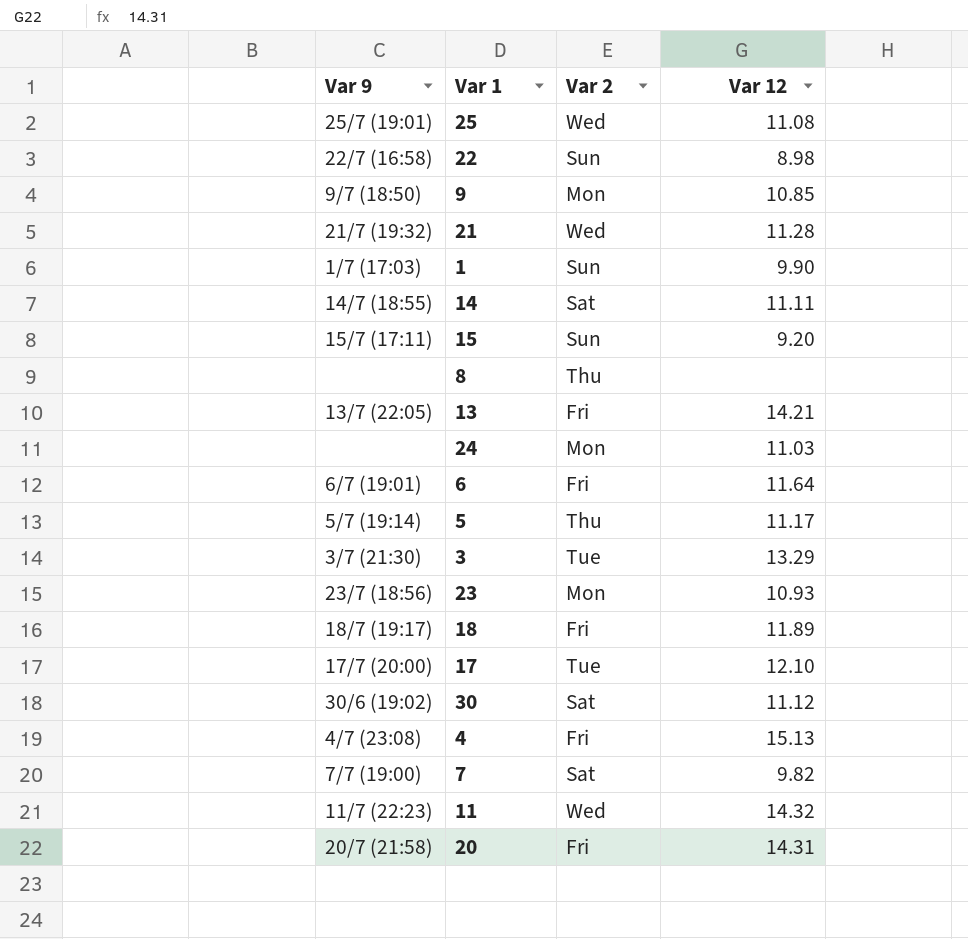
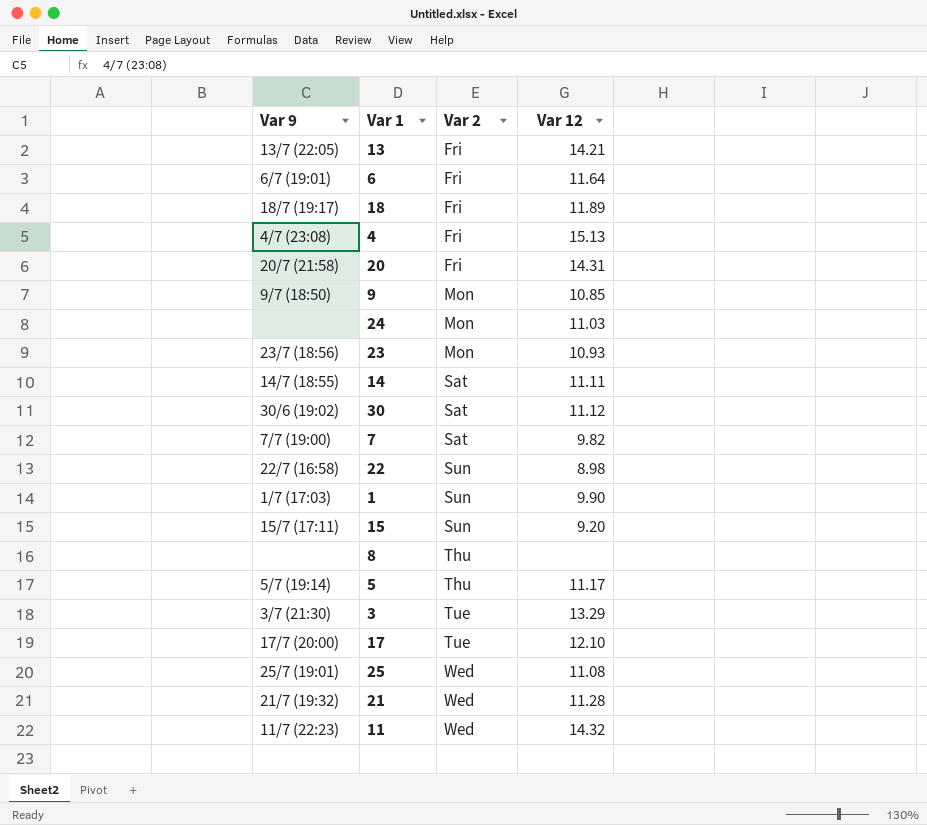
row order: none -> Var 2 ascending

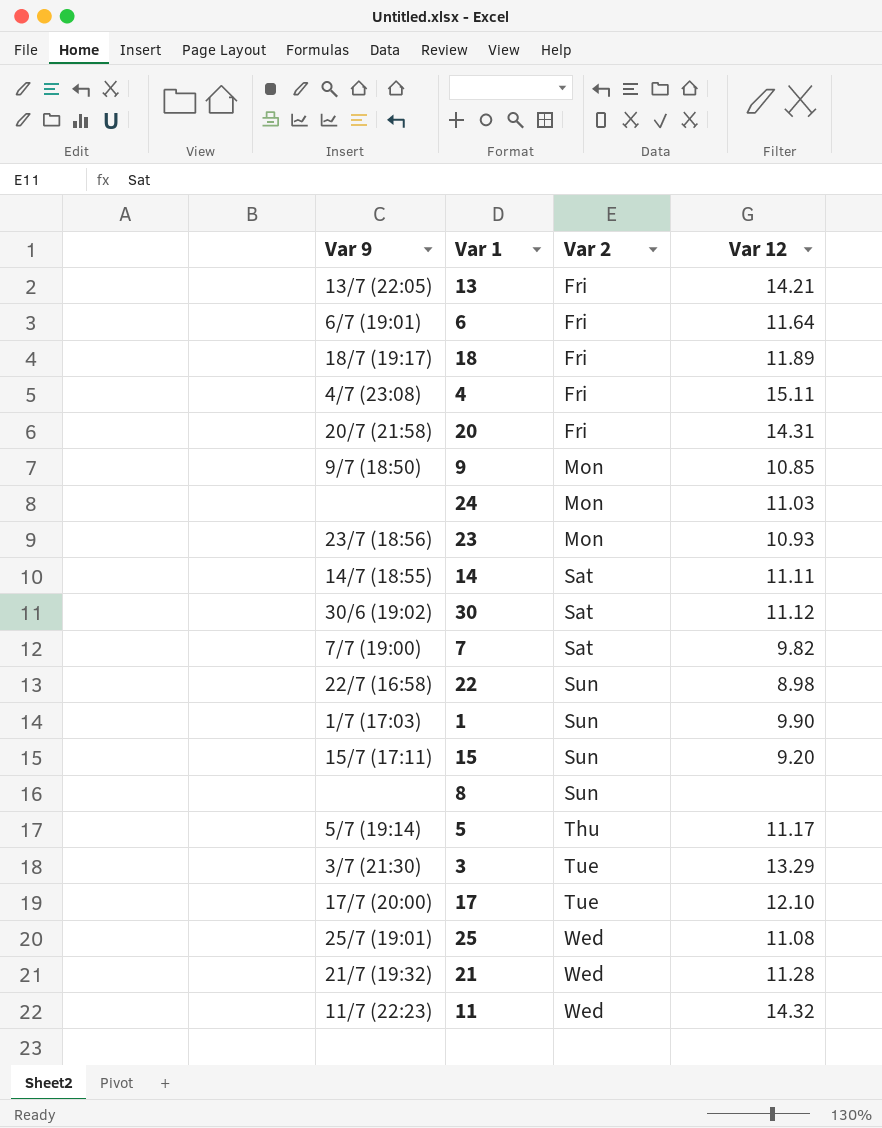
4 | Var 12: 15.13 -> 15.11
8 | Var 2: Thu -> Sun

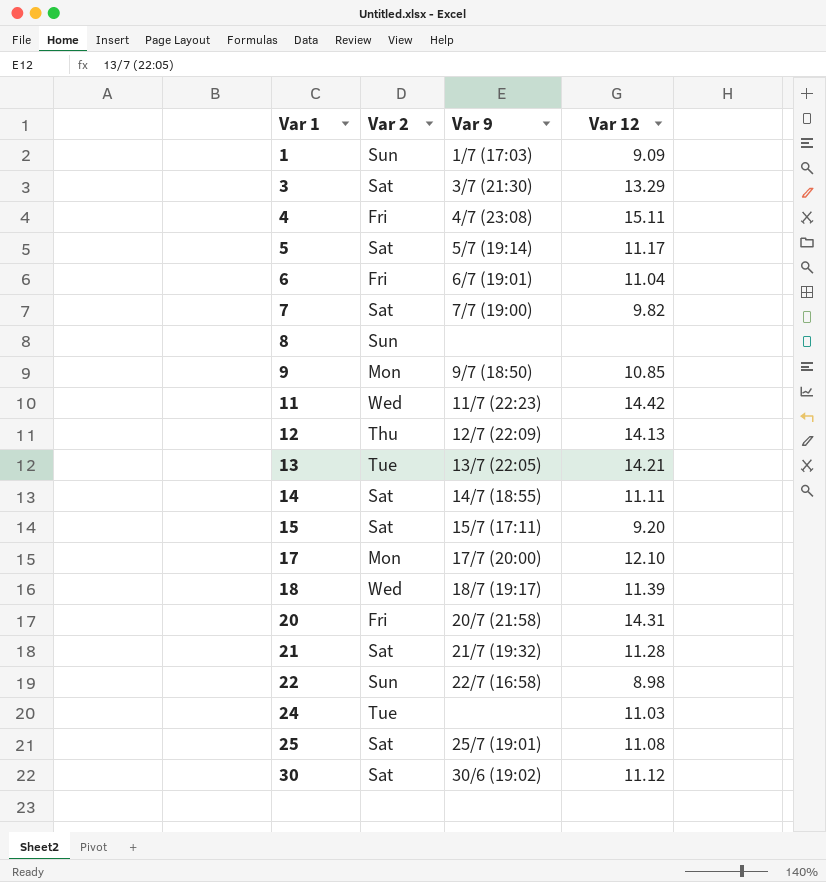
row order: Var 2 ascending -> Var 1 ascending
column Var 9 | position: 1 -> 3
row 23: 23/7 (18:56) | Mon | 10.93 -> none
1 | Var 12: 9.90 -> 9.09
3 | Var 2: Tue -> Sat
5 | Var 2: Thu -> Sat
6 | Var 12: 11.64 -> 11.04
11 | Var 12: 14.32 -> 14.42
row 12: none -> Thu | 12/7 (22:09) | 14.13
13 | Var 2: Fri -> Tue
15 | Var 2: Sun -> Sat
17 | Var 2: Tue -> Mon
18 | Var 2: Fri -> Wed
18 | Var 12: 11.89 -> 11.39
21 | Var 2: Wed -> Sat
24 | Var 2: Mon -> Tue
25 | Var 2: Wed -> Sat

